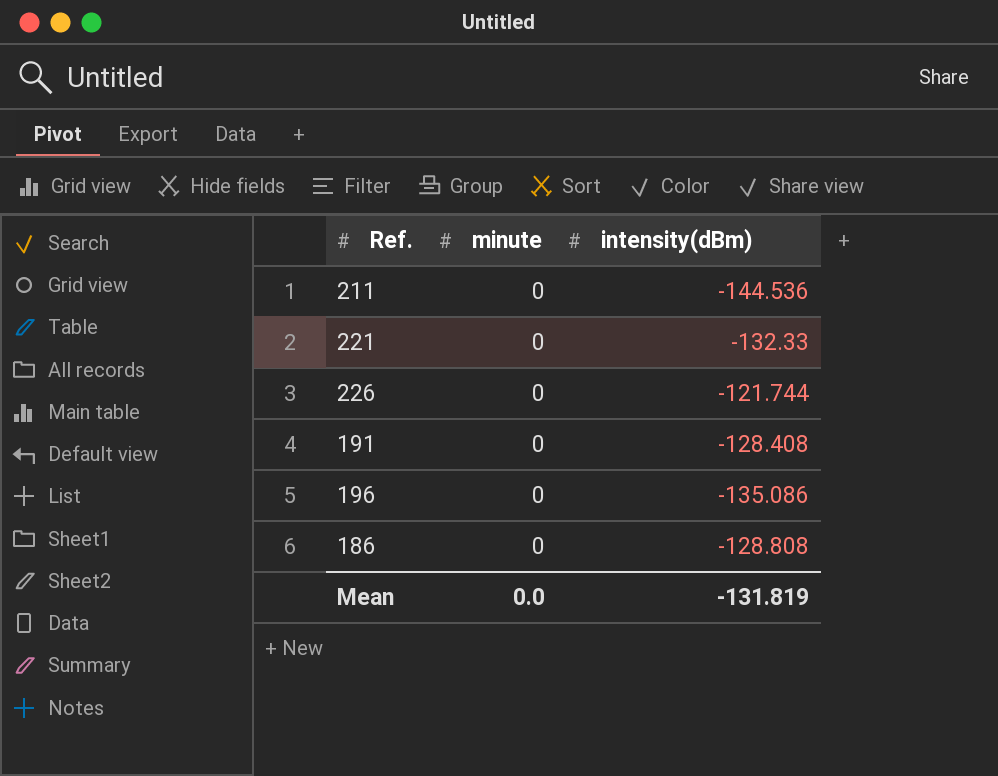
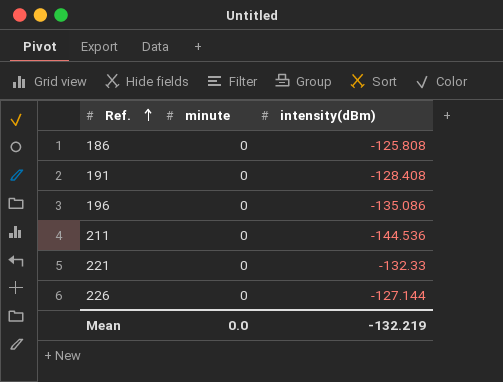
row order: none -> Ref. ascending
186 | intensity(dBm): -128.808 -> -125.808
226 | intensity(dBm): -121.744 -> -127.144
Mean | intensity(dBm): -131.819 -> -132.219

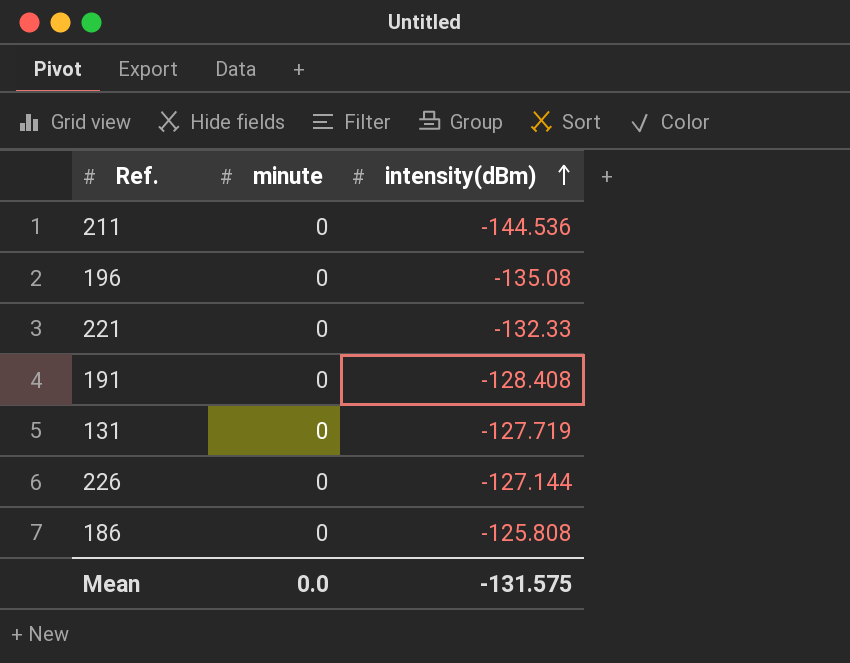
row order: Ref. ascending -> intensity(dBm) ascending
196 | intensity(dBm): -135.086 -> -135.08
row 131: none -> 0 | -127.719
Mean | intensity(dBm): -132.219 -> -131.575

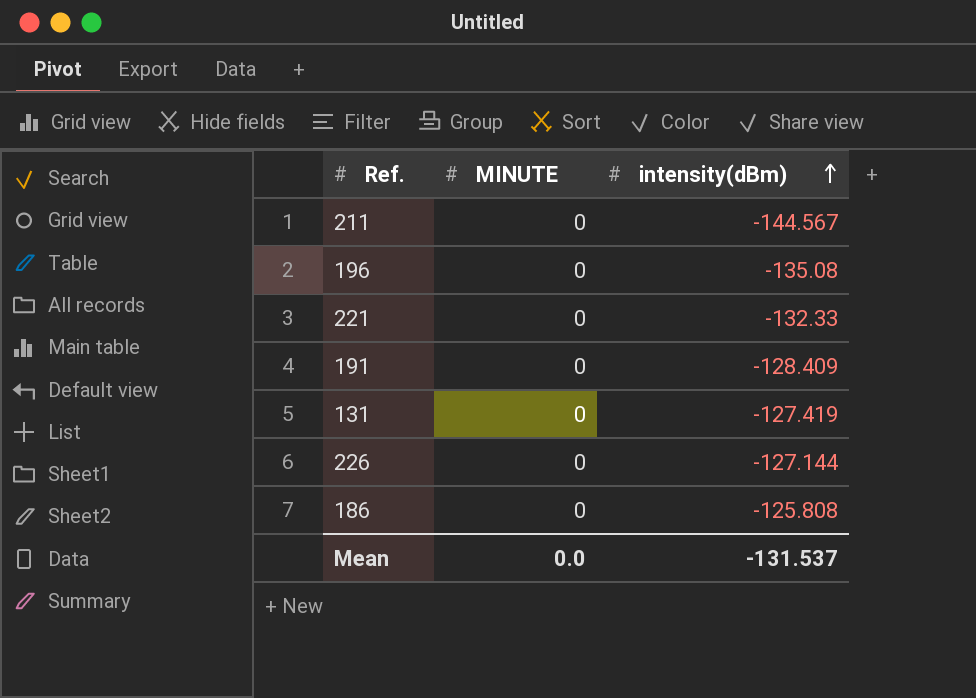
column name: minute -> MINUTE
211 | intensity(dBm): -144.536 -> -144.567
191 | intensity(dBm): -128.408 -> -128.409
131 | intensity(dBm): -127.719 -> -127.419
Mean | intensity(dBm): -131.575 -> -131.537

